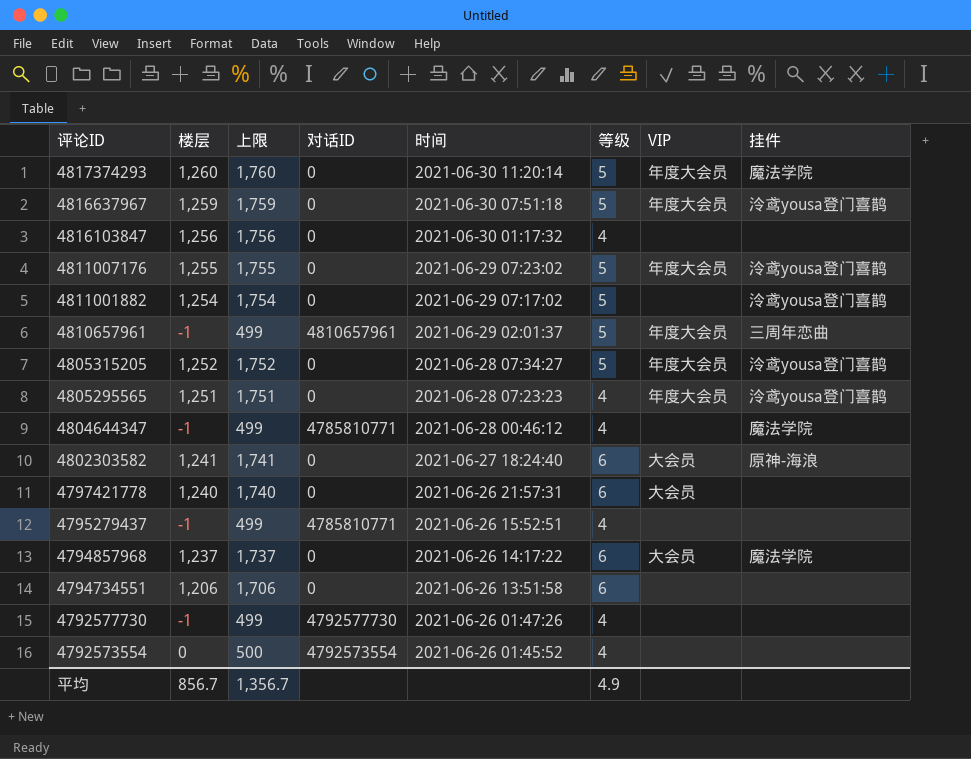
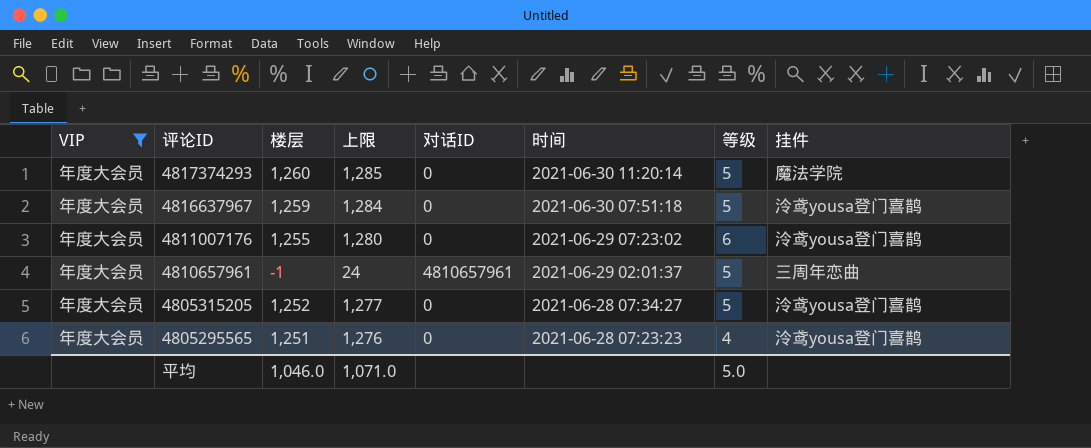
filter: none -> VIP = 年度大会员
column VIP | position: 7 -> 1
column 上限 | formula: [楼层] + 500 -> [楼层] + 25
4811007176 | 等级: 5 -> 6
平均 | 楼层: 856.7 -> 1,046.0
平均 | 上限: 1,356.7 -> 1,071.0
平均 | 等级: 4.9 -> 5.0

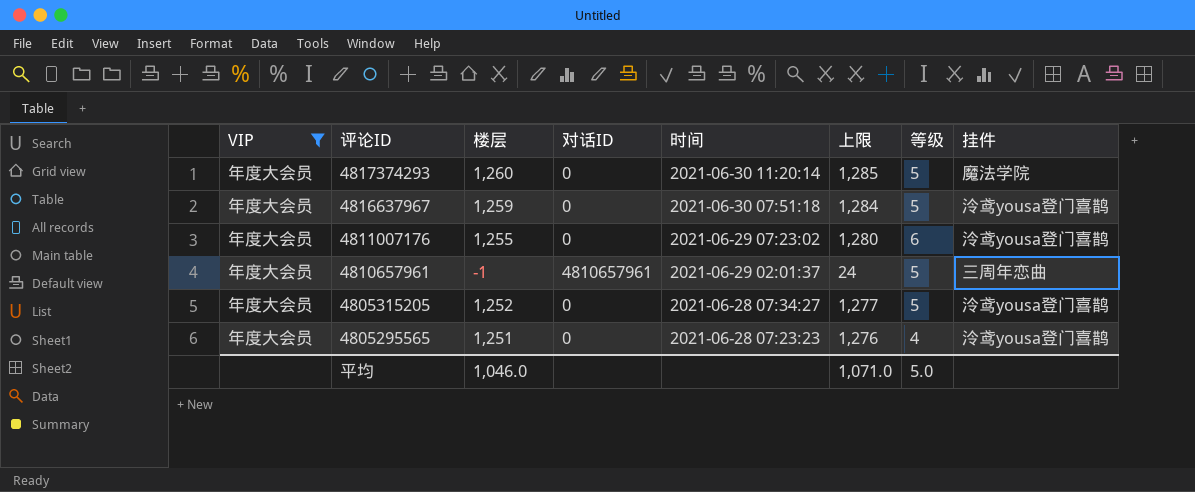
column 上限 | position: 4 -> 6

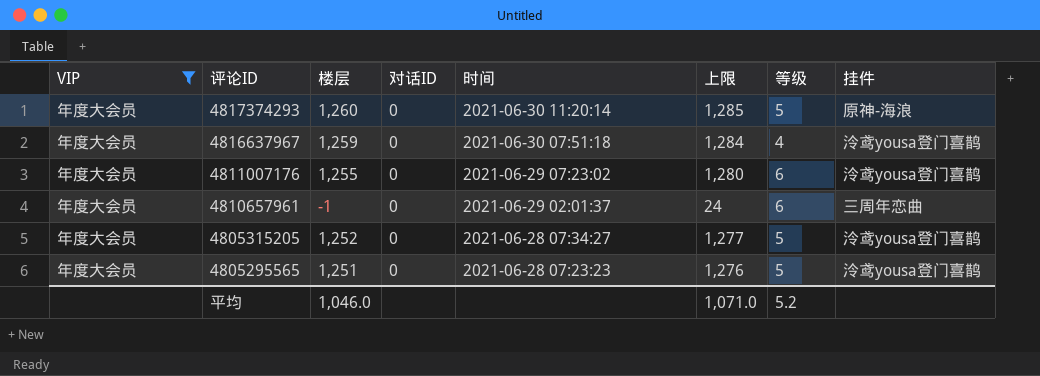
4817374293 | 挂件: 魔法学院 -> 原神-海浪
4816637967 | 等级: 5 -> 4
4810657961 | 对话ID: 4810657961 -> 0
4810657961 | 等级: 5 -> 6
4805295565 | 等级: 4 -> 5
平均 | 等级: 5.0 -> 5.2

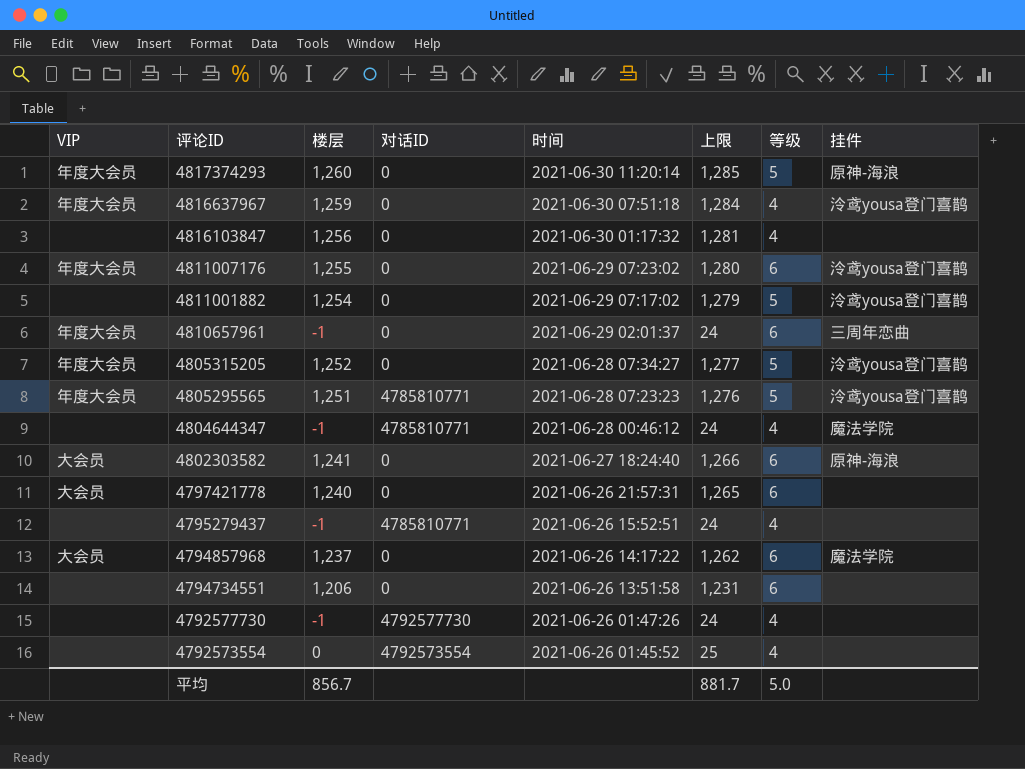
filter: VIP = 年度大会员 -> none
4805295565 | 对话ID: 0 -> 4785810771
平均 | 楼层: 1,046.0 -> 856.7
平均 | 上限: 1,071.0 -> 881.7
平均 | 等级: 5.2 -> 5.0

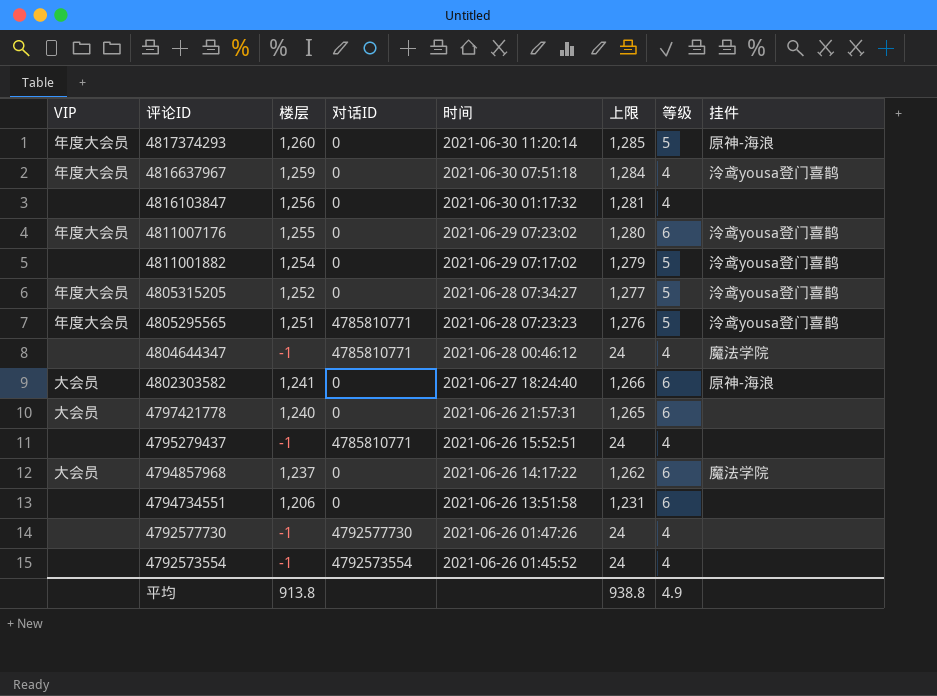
row 4810657961: 年度大会员 | -1 | 0 | 2021-06-29 02:01:37 | 24 | 6 | 三周年恋曲 -> none
4792573554 | 楼层: 0 -> -1
4792573554 | 上限: 25 -> 24
平均 | 楼层: 856.7 -> 913.8
平均 | 上限: 881.7 -> 938.8
平均 | 等级: 5.0 -> 4.9

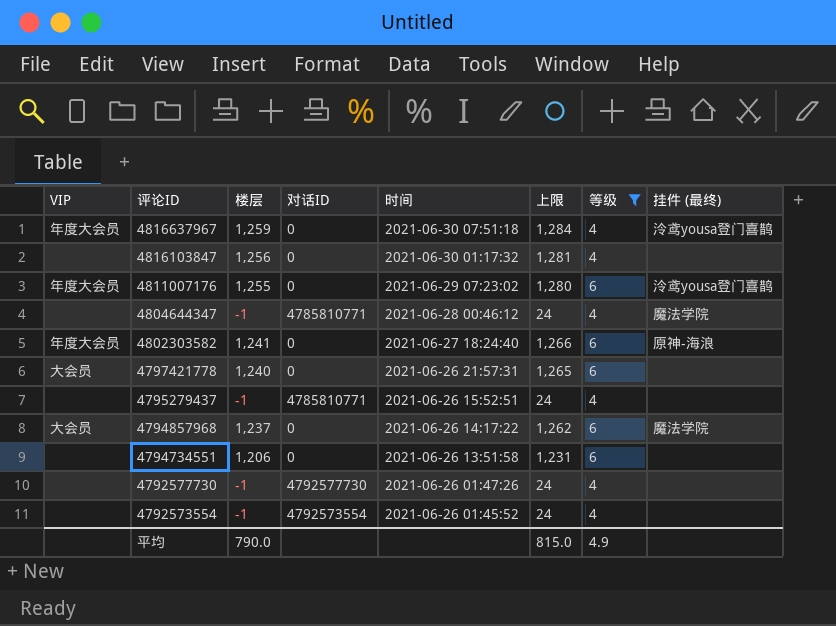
filter: none -> 等级 != 5
column name: 挂件 -> 挂件 (最终)
4802303582 | VIP: 大会员 -> 年度大会员
平均 | 楼层: 913.8 -> 790.0
平均 | 上限: 938.8 -> 815.0

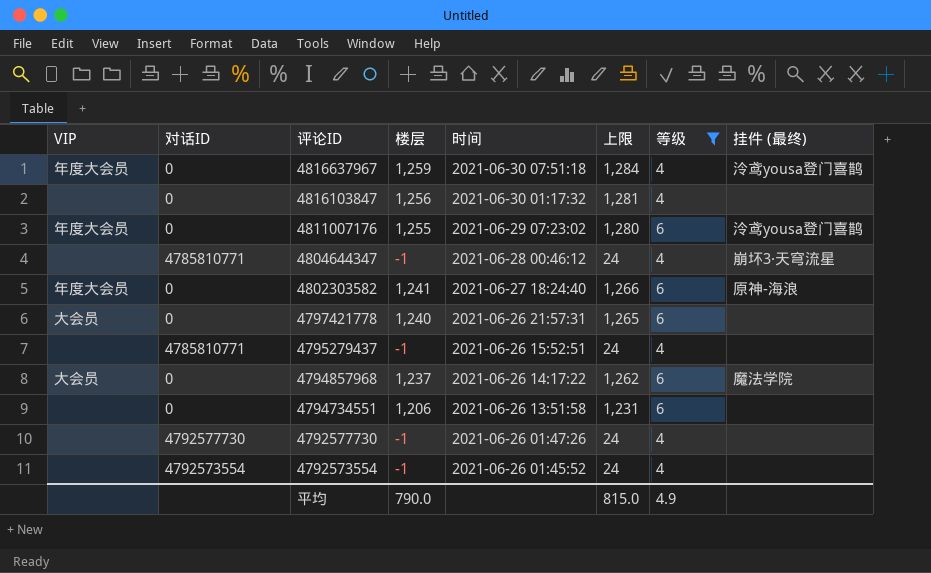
column 对话ID | position: 4 -> 2
4804644347 | 挂件 (最终): 魔法学院 -> 崩坏3·天穹流星

